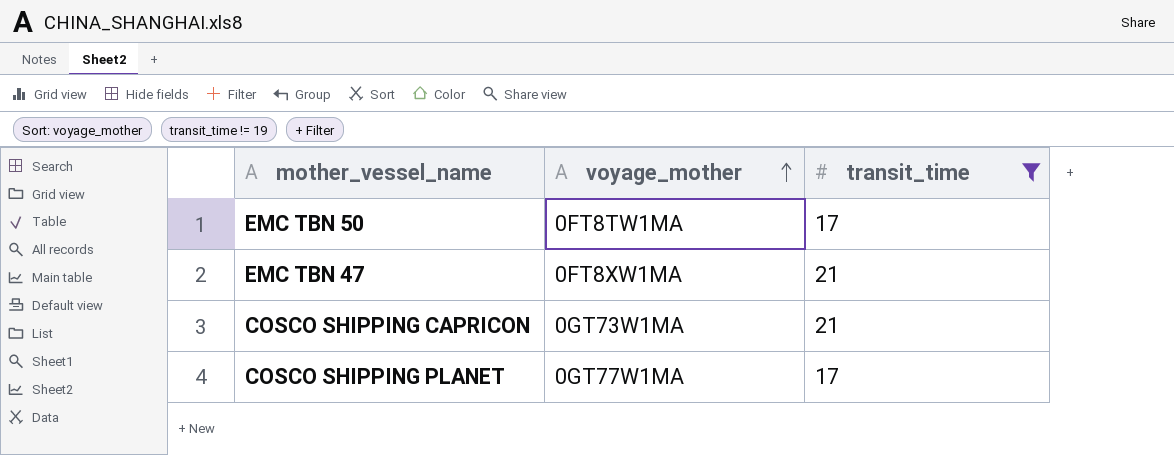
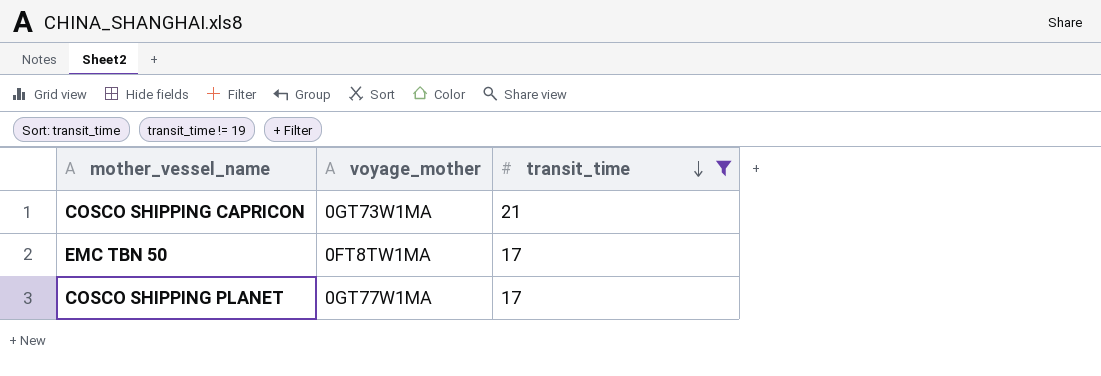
row order: voyage_mother ascending -> transit_time descending
row EMC TBN 47: 0FT8XW1MA | 21 -> none

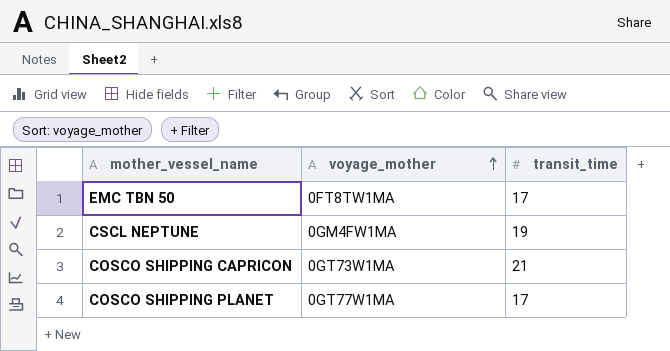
filter: transit_time != 19 -> none
row order: transit_time descending -> voyage_mother ascending

